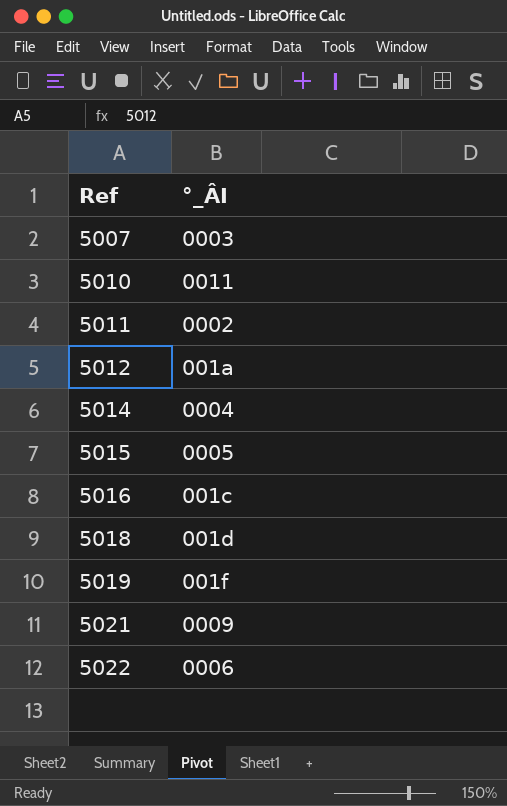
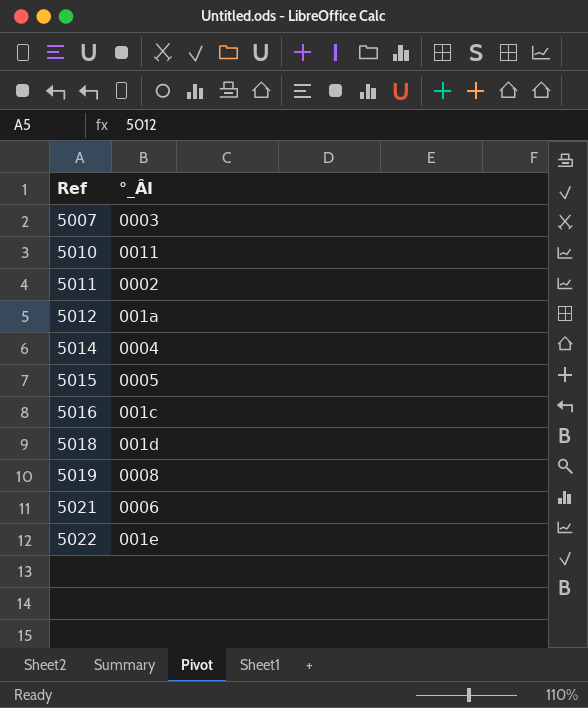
5019 | °_ÂI: 001f -> 0008
5021 | °_ÂI: 0009 -> 0006
5022 | °_ÂI: 0006 -> 001e

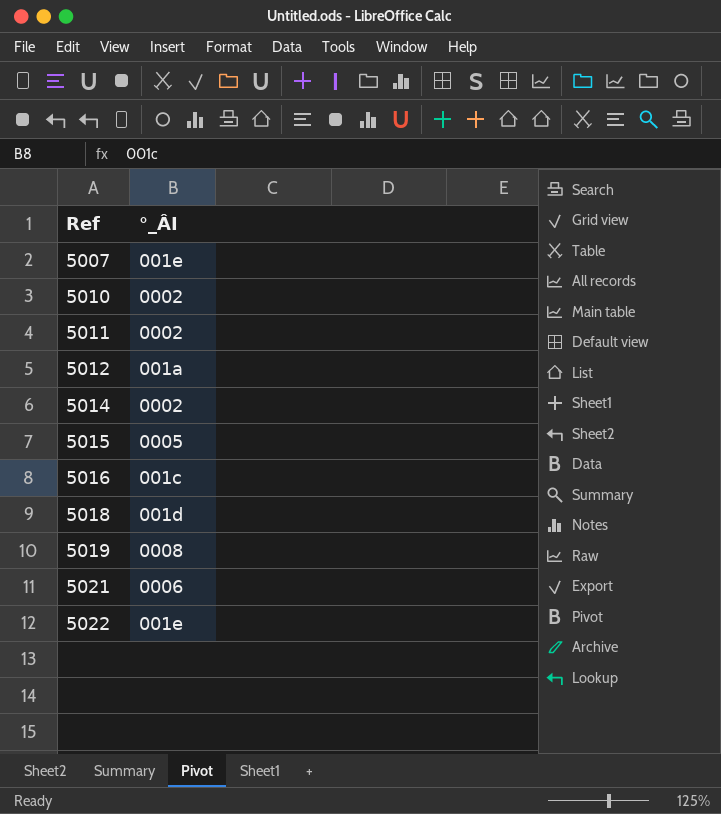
5007 | °_ÂI: 0003 -> 001e
5010 | °_ÂI: 0011 -> 0002
5014 | °_ÂI: 0004 -> 0002

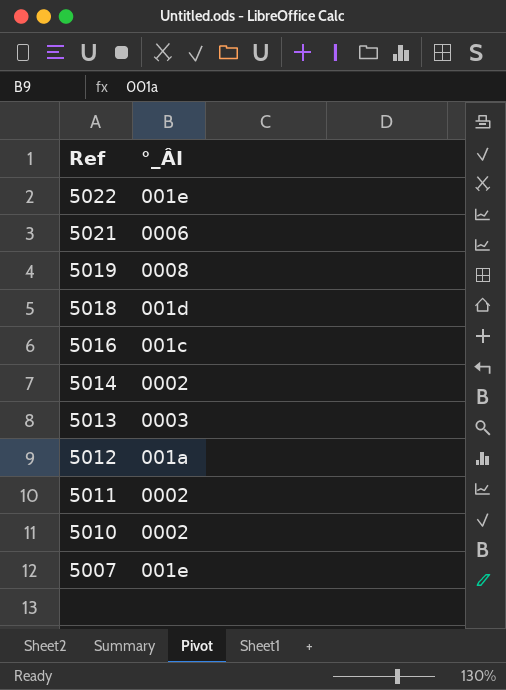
row order: Ref ascending -> Ref descending
row 5015: 0005 -> none
row 5013: none -> 0003

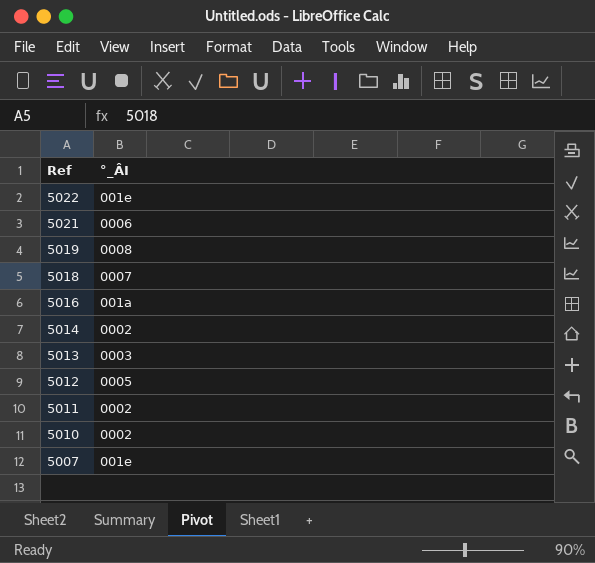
5018 | °_ÂI: 001d -> 0007
5016 | °_ÂI: 001c -> 001a
5012 | °_ÂI: 001a -> 0005

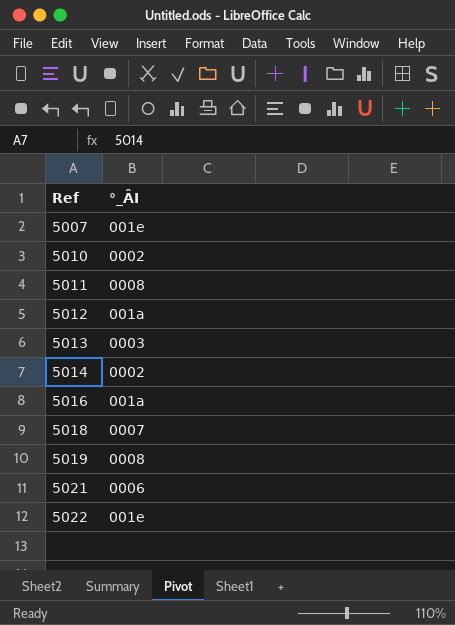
row order: Ref descending -> Ref ascending
5011 | °_ÂI: 0002 -> 0008
5012 | °_ÂI: 0005 -> 001a

